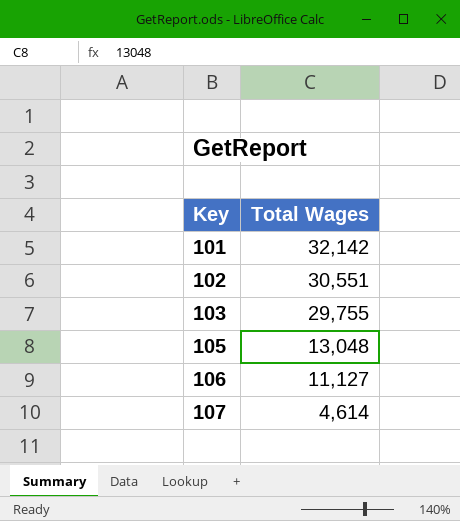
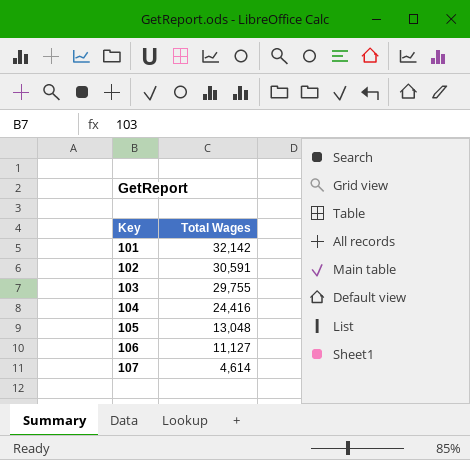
102 | Total Wages: 30,551 -> 30,591
row 104: none -> 24,416

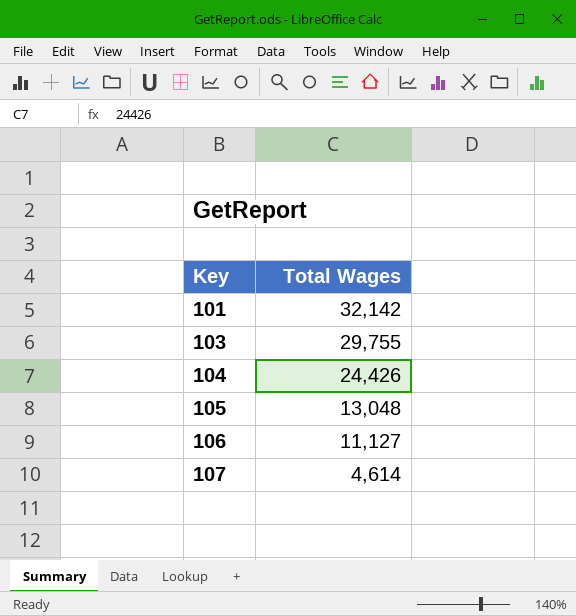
row 102: 30,591 -> none
104 | Total Wages: 24,416 -> 24,426

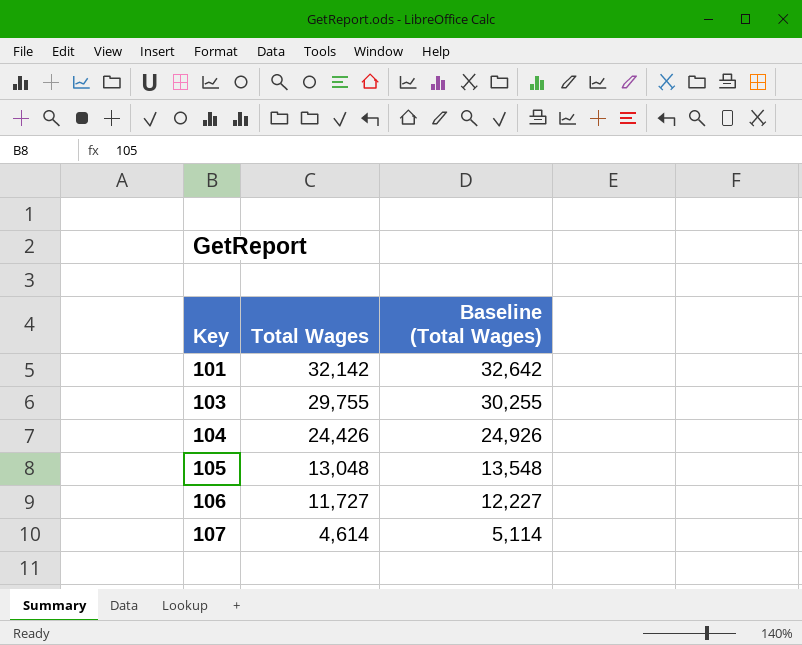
column Baseline (Total Wages) | formula: none -> [Total Wages] + 500
106 | Total Wages: 11,127 -> 11,727

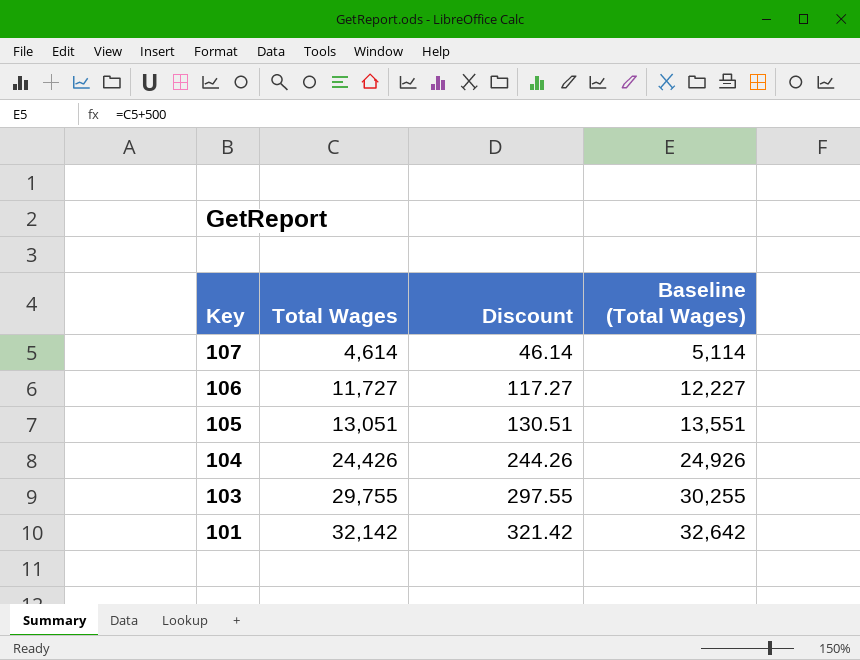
row order: Key ascending -> Key descending
column Discount | formula: none -> [Total Wages] * 0.01
105 | Total Wages: 13,048 -> 13,051
105 | Baseline (Total Wages): 13,548 -> 13,551

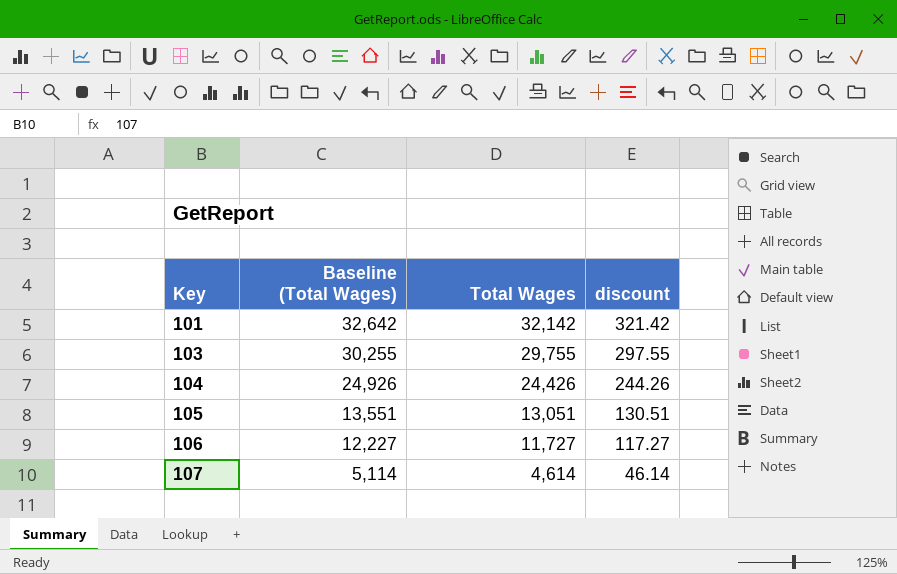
row order: Key descending -> Key ascending
column Baseline (Total Wages) | position: 4 -> 2
column name: Discount -> discount

